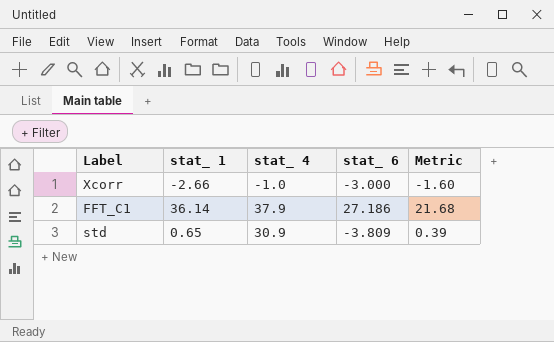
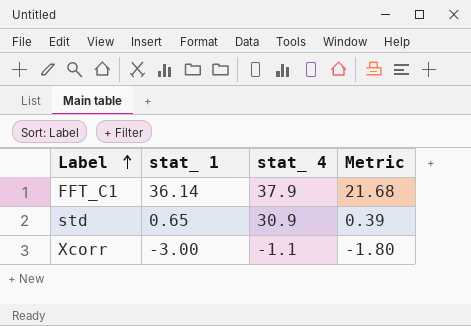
row order: none -> Label ascending
column stat_ 6 | position: 4 -> none
Xcorr | stat_ 1: -2.66 -> -3.00
Xcorr | stat_ 4: -1.0 -> -1.1
Xcorr | Metric: -1.60 -> -1.80

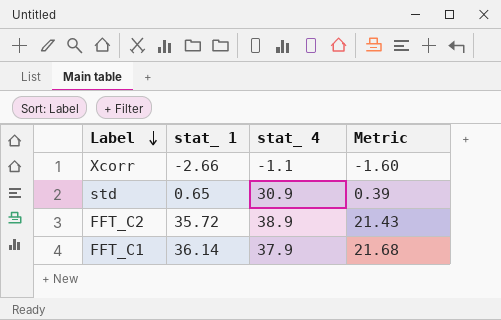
row order: Label ascending -> Label descending
Xcorr | stat_ 1: -3.00 -> -2.66
Xcorr | Metric: -1.80 -> -1.60
row FFT_C2: none -> 35.72 | 38.9 | 21.43

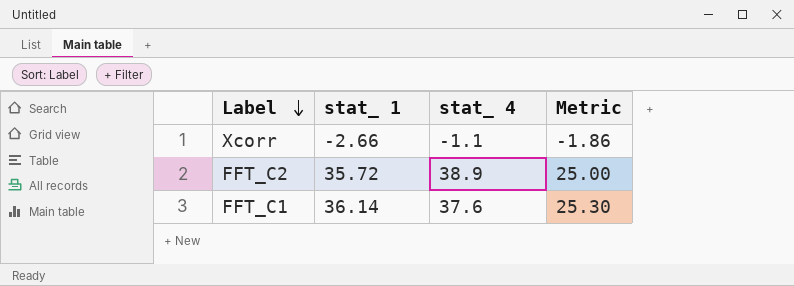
column Metric | formula: [stat_ 1] * 0.6 -> [stat_ 1] * 0.7
row std: 0.65 | 30.9 | 0.39 -> none
FFT_C1 | stat_ 4: 37.9 -> 37.6

